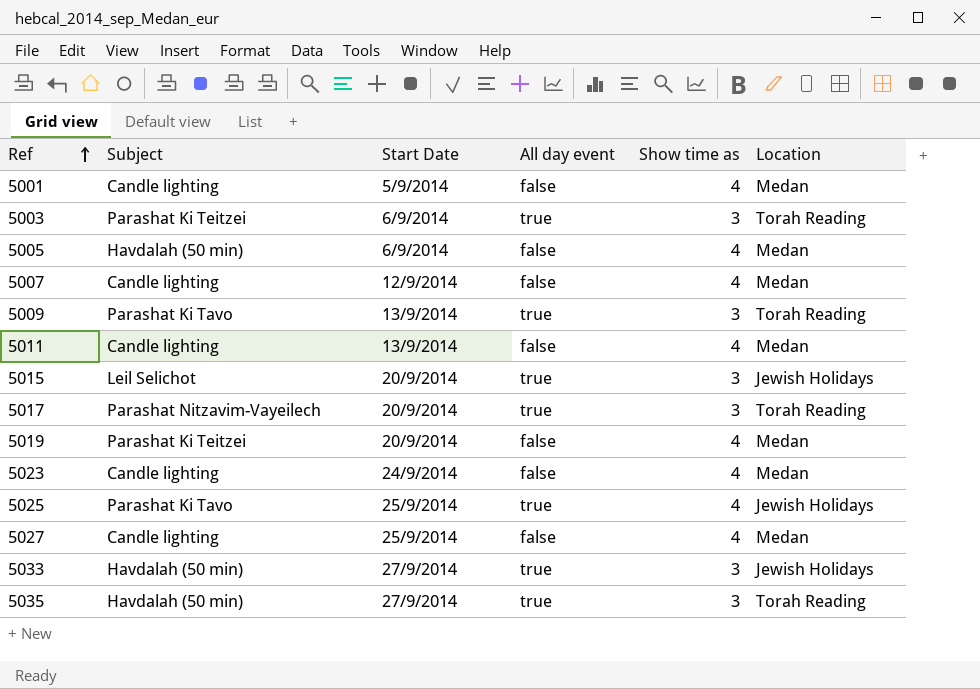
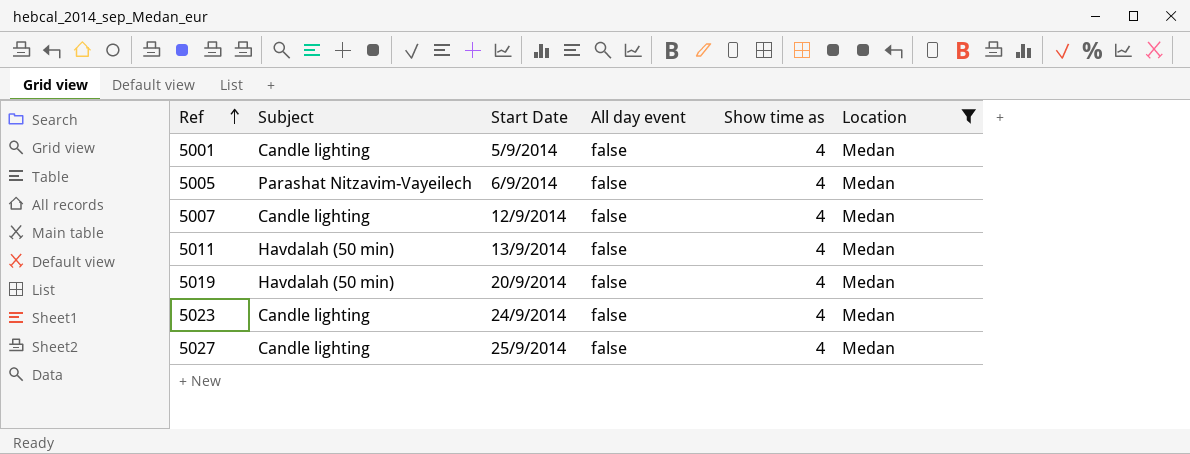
filter: none -> Location = Medan
5005 | Subject: Havdalah (50 min) -> Parashat Nitzavim-Vayeilech
5011 | Subject: Candle lighting -> Havdalah (50 min)
5019 | Subject: Parashat Ki Teitzei -> Havdalah (50 min)

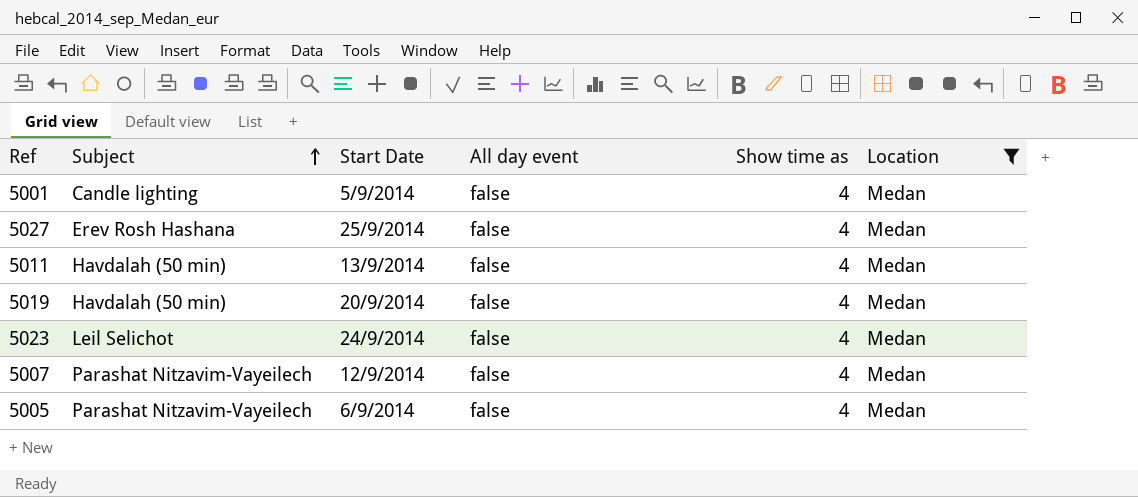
row order: Ref ascending -> Subject ascending
5027 | Subject: Candle lighting -> Erev Rosh Hashana
5023 | Subject: Candle lighting -> Leil Selichot
5007 | Subject: Candle lighting -> Parashat Nitzavim-Vayeilech

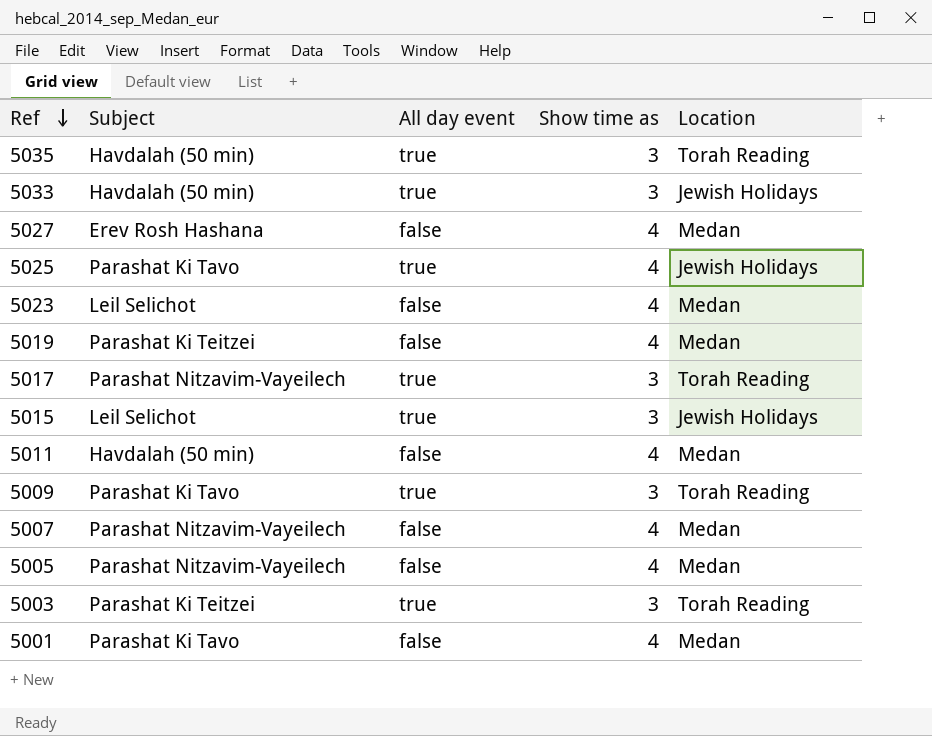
filter: Location = Medan -> none
row order: Subject ascending -> Ref descending
column Start Date | position: 3 -> none
5019 | Subject: Havdalah (50 min) -> Parashat Ki Teitzei
5001 | Subject: Candle lighting -> Parashat Ki Tavo

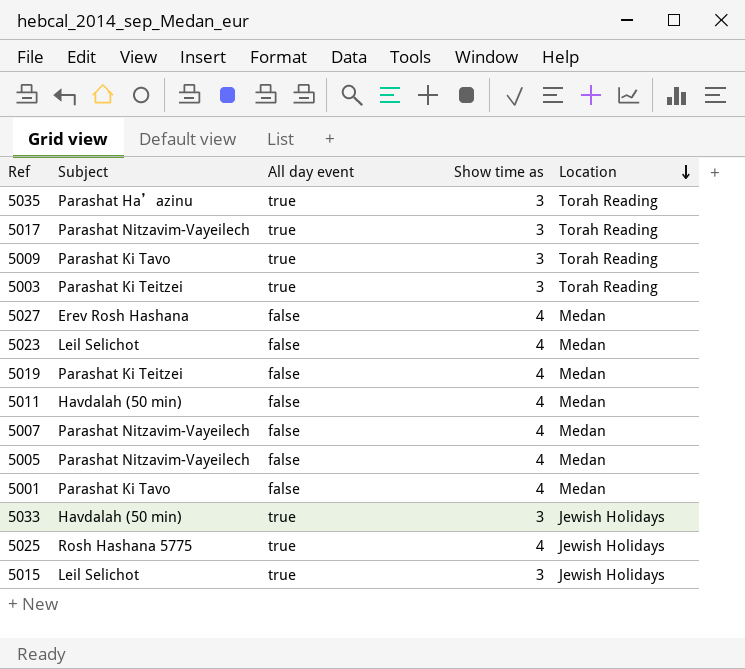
row order: Ref descending -> Location descending
5035 | Subject: Havdalah (50 min) -> Parashat Ha’azinu
5025 | Subject: Parashat Ki Tavo -> Rosh Hashana 5775

